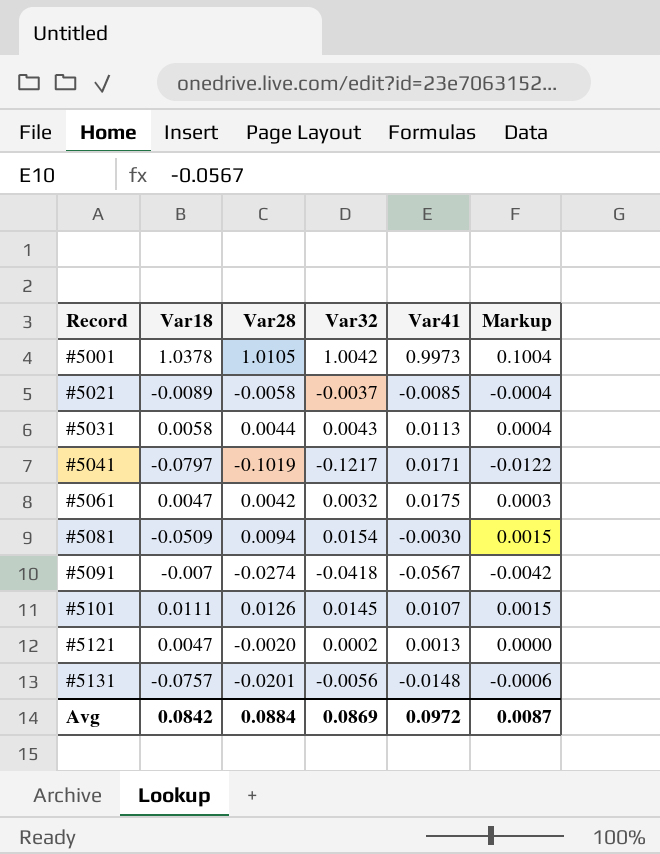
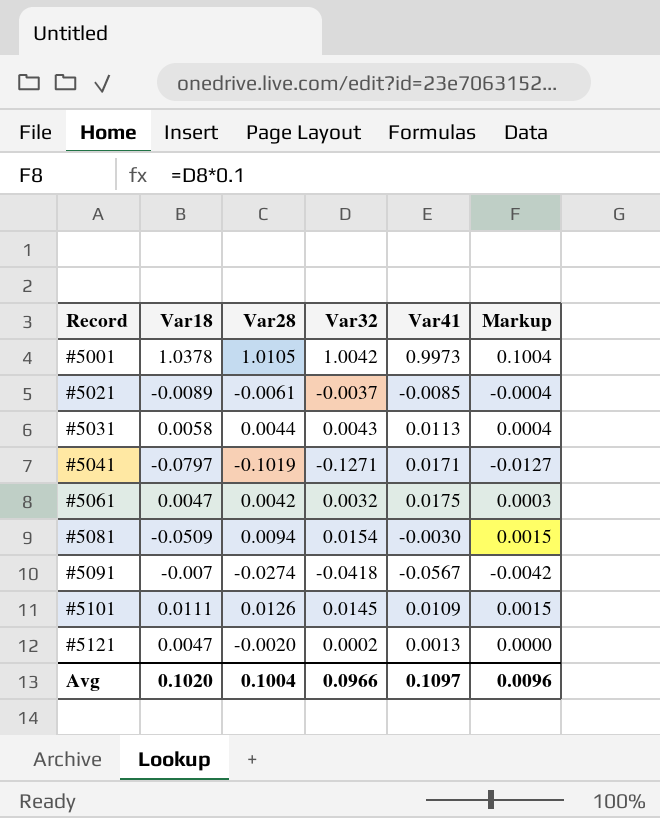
row #5131: -0.0757 | -0.0201 | -0.0056 | -0.0148 | -0.0006 -> none
#5021 | Var28: -0.0058 -> -0.0061
#5041 | Var32: -0.1217 -> -0.1271
#5041 | Markup: -0.0122 -> -0.0127
#5101 | Var41: 0.0107 -> 0.0109
Avg | Var18: 0.0842 -> 0.1020
Avg | Var28: 0.0884 -> 0.1004
Avg | Var32: 0.0869 -> 0.0966
Avg | Var41: 0.0972 -> 0.1097
Avg | Markup: 0.0087 -> 0.0096

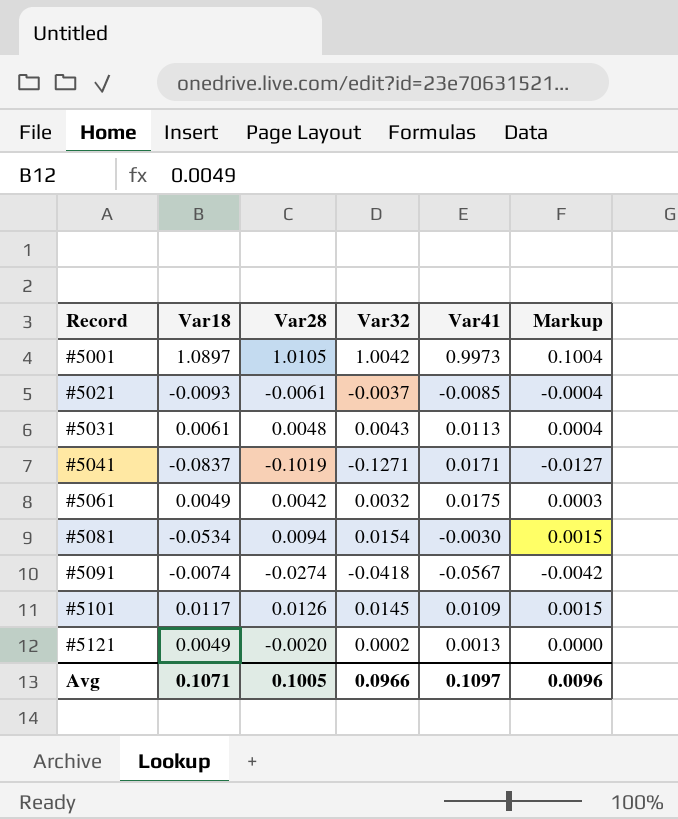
#5001 | Var18: 1.0378 -> 1.0897
#5021 | Var18: -0.0089 -> -0.0093
#5031 | Var18: 0.0058 -> 0.0061
#5031 | Var28: 0.0044 -> 0.0048
#5041 | Var18: -0.0797 -> -0.0837
#5061 | Var18: 0.0047 -> 0.0049
#5081 | Var18: -0.0509 -> -0.0534
#5091 | Var18: -0.007 -> -0.0074
#5101 | Var18: 0.0111 -> 0.0117
#5121 | Var18: 0.0047 -> 0.0049
Avg | Var18: 0.1020 -> 0.1071
Avg | Var28: 0.1004 -> 0.1005

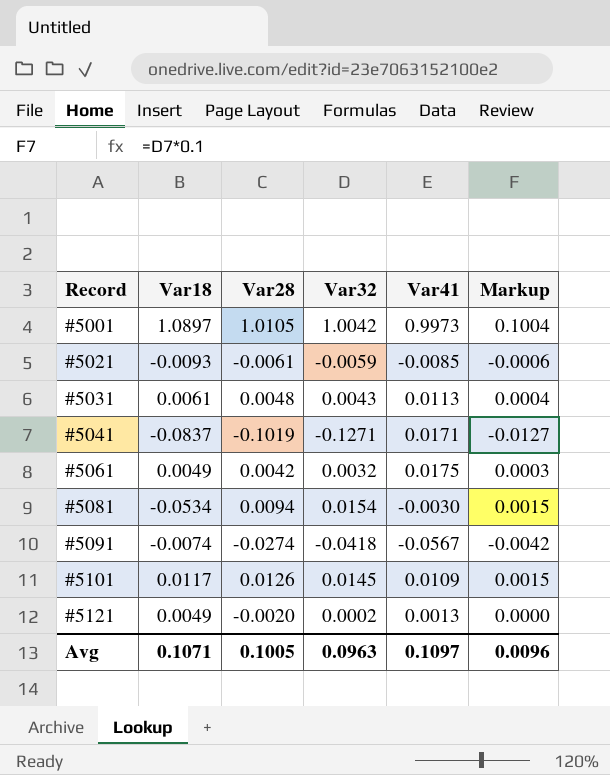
#5021 | Var32: -0.0037 -> -0.0059
#5021 | Markup: -0.0004 -> -0.0006
Avg | Var32: 0.0966 -> 0.0963

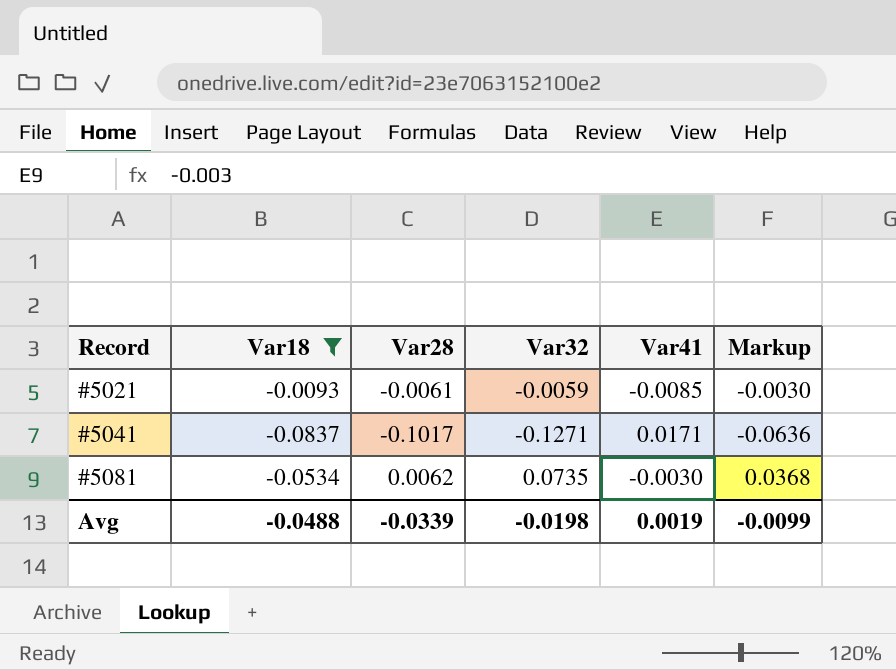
filter: none -> Var18 <= -0.0093
column Markup | formula: [Var32] * 0.1 -> [Var32] * 0.5
#5041 | Var28: -0.1019 -> -0.1017
#5081 | Var28: 0.0094 -> 0.0062
#5081 | Var32: 0.0154 -> 0.0735
Avg | Var18: 0.1071 -> -0.0488
Avg | Var28: 0.1005 -> -0.0339
Avg | Var32: 0.0963 -> -0.0198
Avg | Var41: 0.1097 -> 0.0019
Avg | Markup: 0.0096 -> -0.0099

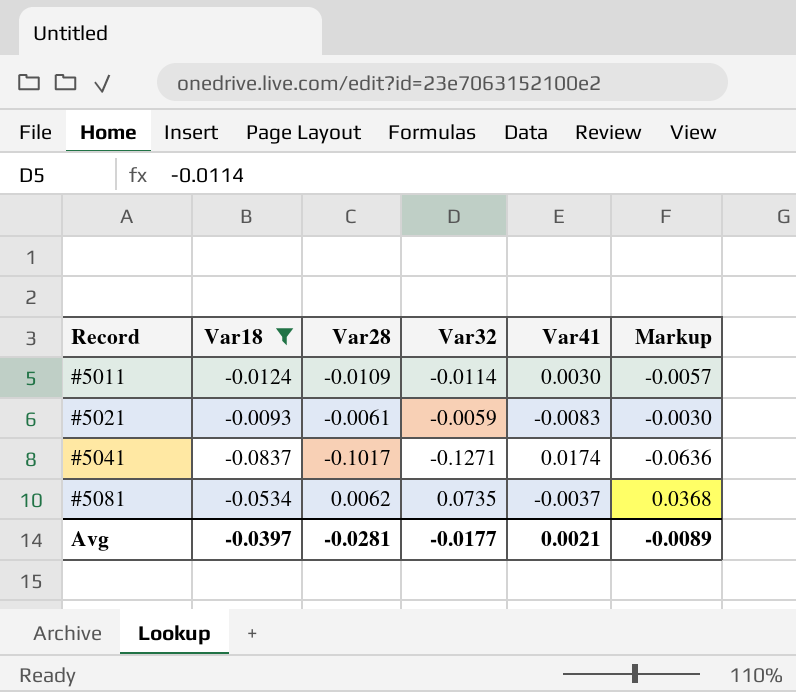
row #5011: none -> -0.0124 | -0.0109 | -0.0114 | 0.0030 | -0.0057
#5021 | Var41: -0.0085 -> -0.0083
#5041 | Var41: 0.0171 -> 0.0174
#5081 | Var41: -0.0030 -> -0.0037
Avg | Var18: -0.0488 -> -0.0397
Avg | Var28: -0.0339 -> -0.0281
Avg | Var32: -0.0198 -> -0.0177
Avg | Var41: 0.0019 -> 0.0021
Avg | Markup: -0.0099 -> -0.0089

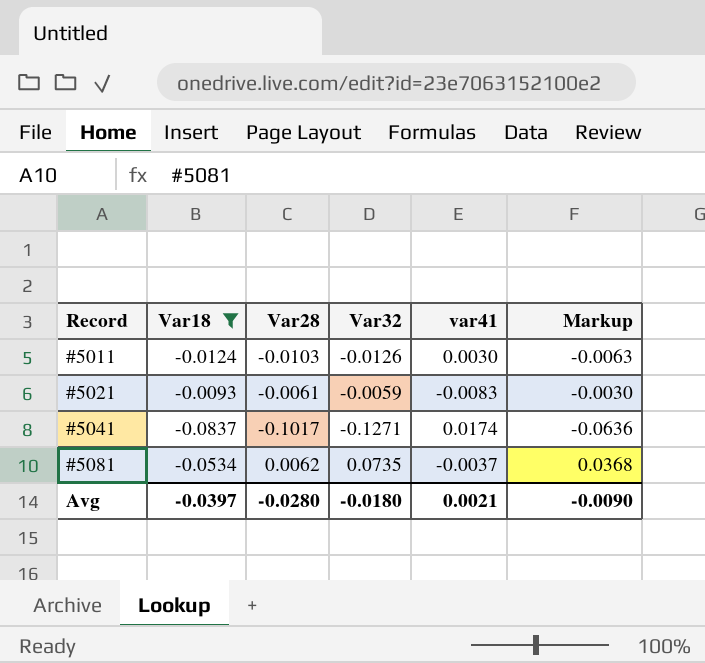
column name: Var41 -> var41
#5011 | Var28: -0.0109 -> -0.0103
#5011 | Var32: -0.0114 -> -0.0126
#5011 | Markup: -0.0057 -> -0.0063
Avg | Var28: -0.0281 -> -0.0280
Avg | Var32: -0.0177 -> -0.0180
Avg | Markup: -0.0089 -> -0.0090

